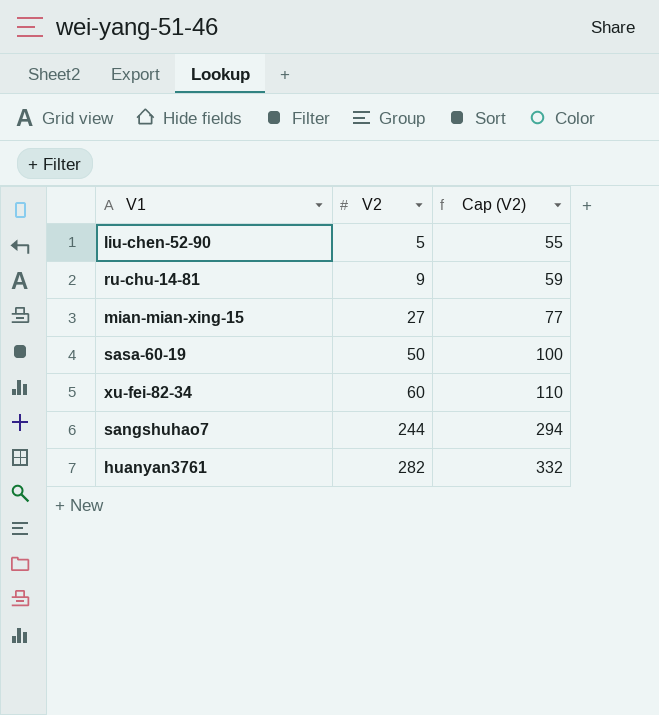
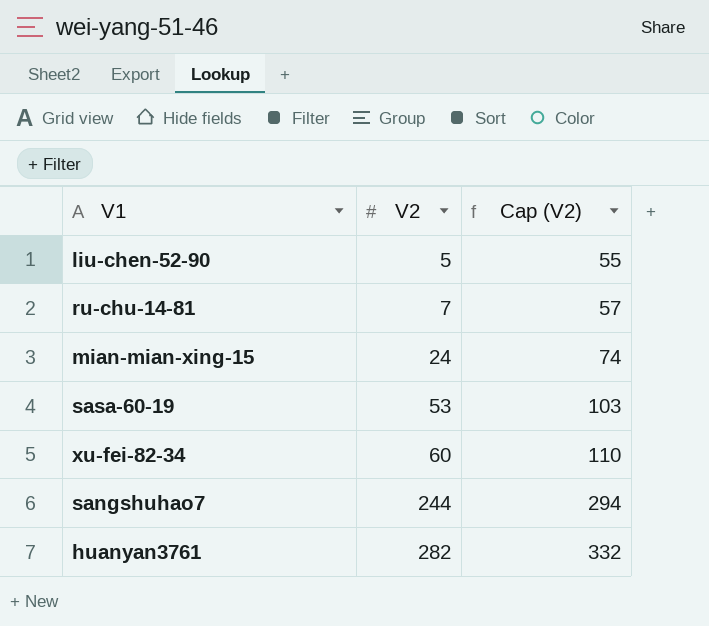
ru-chu-14-81 | V2: 9 -> 7
ru-chu-14-81 | Cap (V2): 59 -> 57
mian-mian-xing-15 | V2: 27 -> 24
mian-mian-xing-15 | Cap (V2): 77 -> 74
sasa-60-19 | V2: 50 -> 53
sasa-60-19 | Cap (V2): 100 -> 103

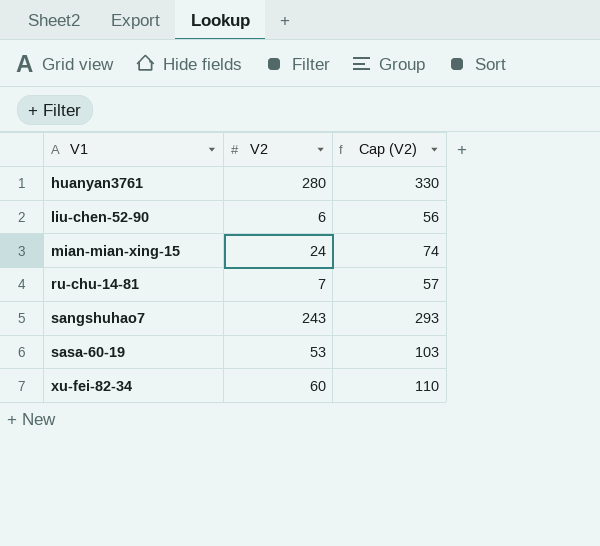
row order: V2 ascending -> V1 ascending
huanyan3761 | V2: 282 -> 280
huanyan3761 | Cap (V2): 332 -> 330
liu-chen-52-90 | V2: 5 -> 6
liu-chen-52-90 | Cap (V2): 55 -> 56
sangshuhao7 | V2: 244 -> 243
sangshuhao7 | Cap (V2): 294 -> 293

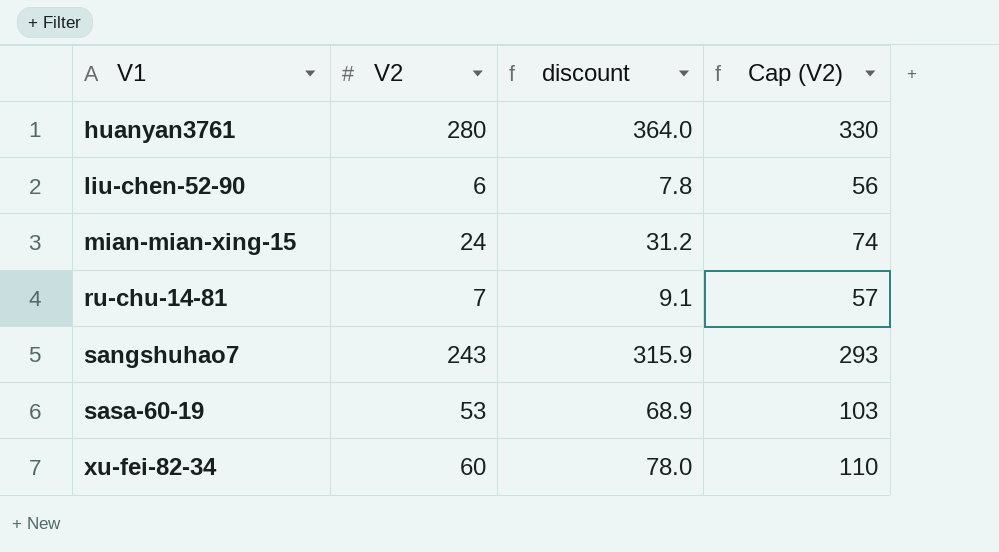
column discount | formula: none -> [V2] * 1.3

